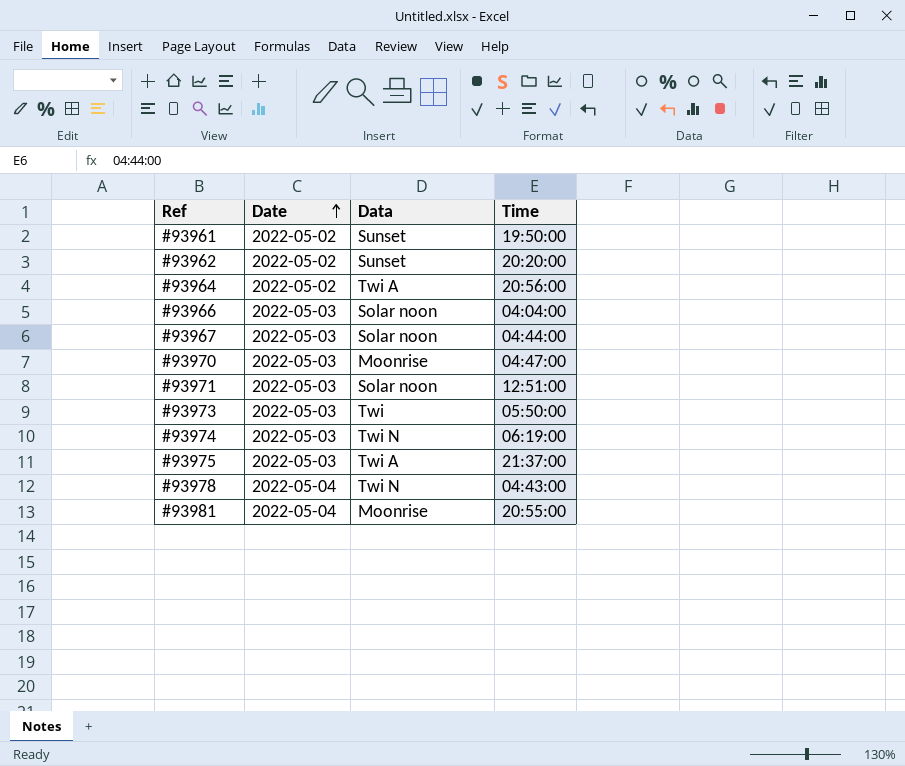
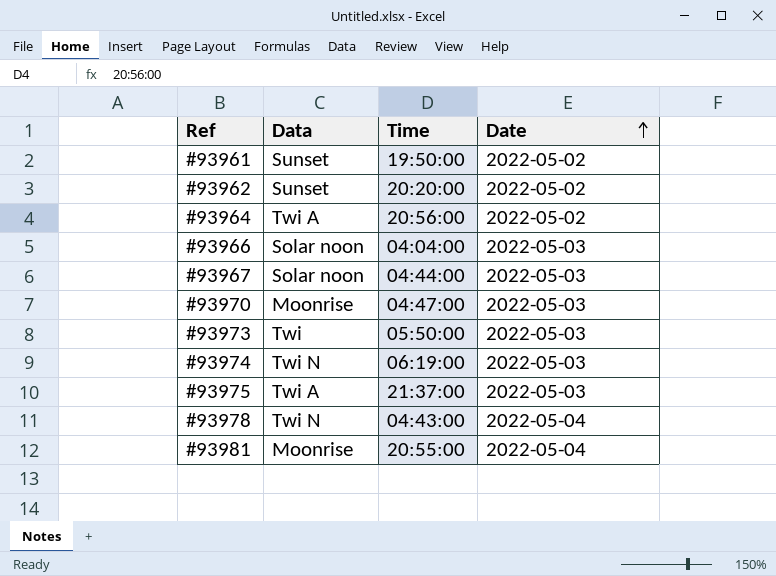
column Date | position: 2 -> 4
row #93971: 2022-05-03 | Solar noon | 12:51:00 -> none

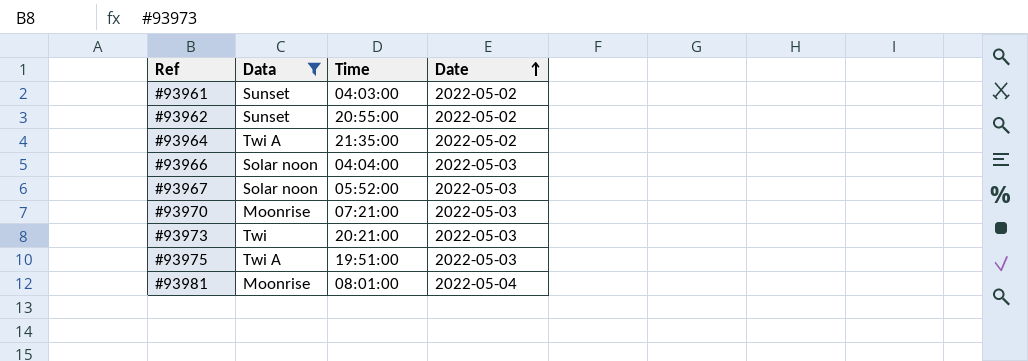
filter: none -> Data != Twi N
#93961 | Time: 19:50:00 -> 04:03:00
#93962 | Time: 20:20:00 -> 20:55:00
#93964 | Time: 20:56:00 -> 21:35:00
#93967 | Time: 04:44:00 -> 05:52:00
#93970 | Time: 04:47:00 -> 07:21:00
#93973 | Time: 05:50:00 -> 20:21:00
#93975 | Time: 21:37:00 -> 19:51:00
#93981 | Time: 20:55:00 -> 08:01:00

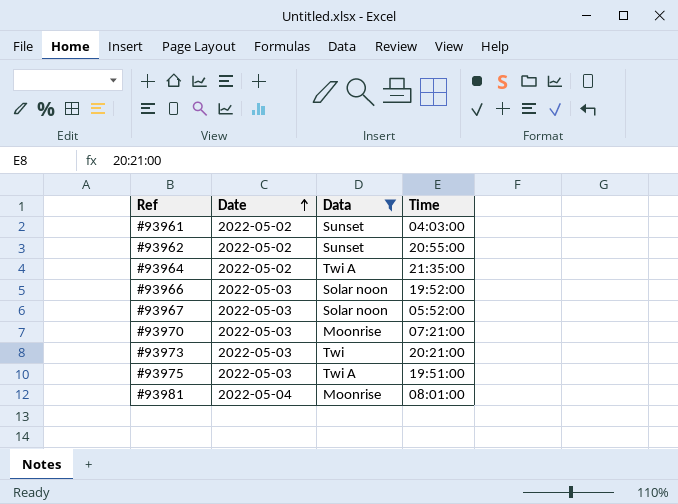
column Date | position: 4 -> 2
#93966 | Time: 04:04:00 -> 19:52:00

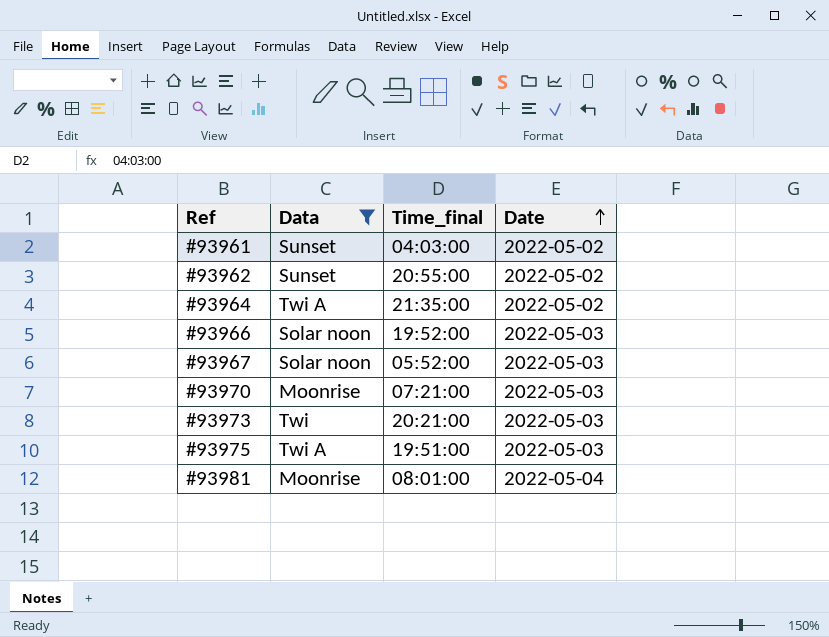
column name: Time -> Time_final
column Date | position: 2 -> 4

